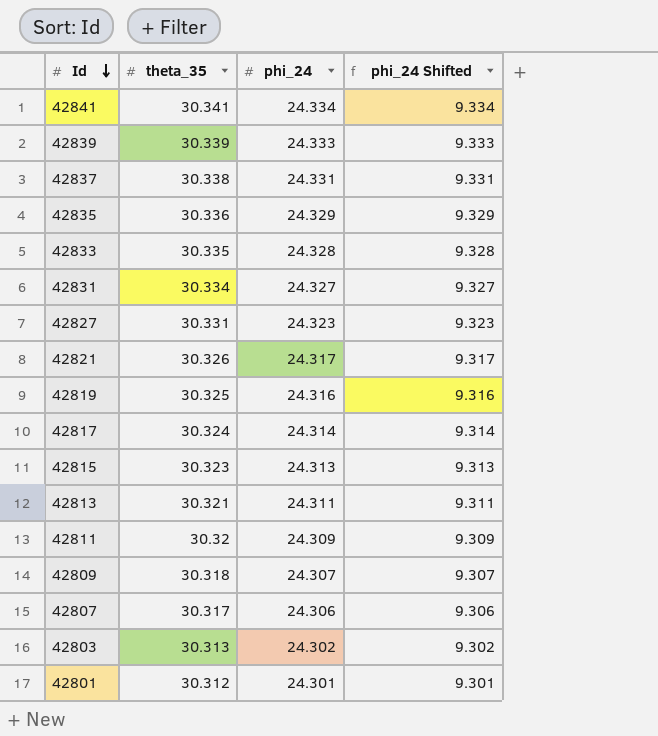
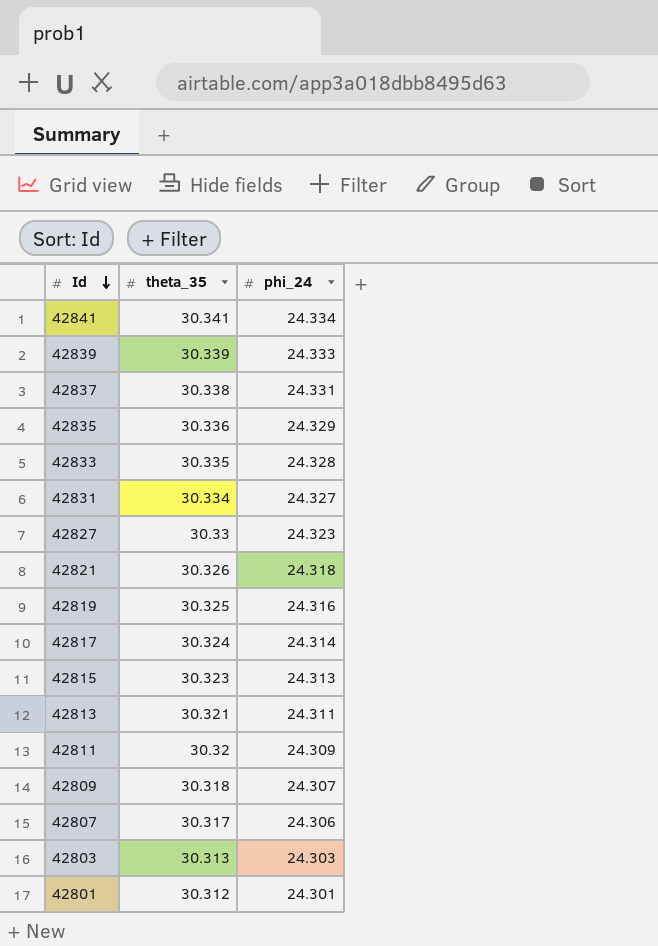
column phi_24 Shifted | formula: [phi_24] - 15 -> none
42827 | theta_35: 30.331 -> 30.33
42821 | phi_24: 24.317 -> 24.318
42803 | phi_24: 24.302 -> 24.303

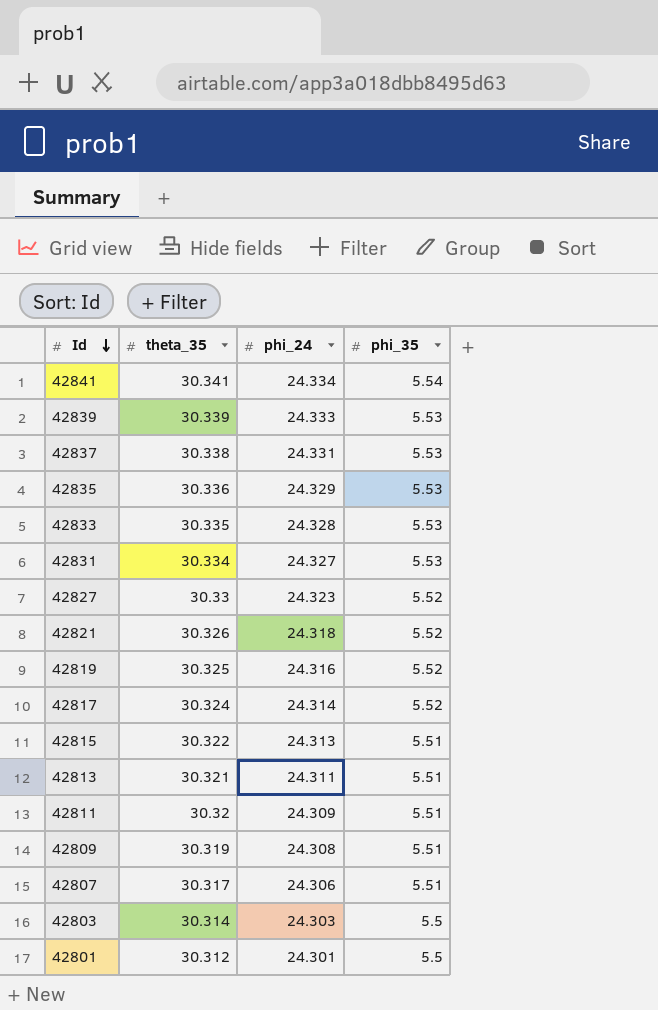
column phi_35 | position: none -> 4
42815 | theta_35: 30.323 -> 30.322
42809 | theta_35: 30.318 -> 30.319
42809 | phi_24: 24.307 -> 24.308
42803 | theta_35: 30.313 -> 30.314

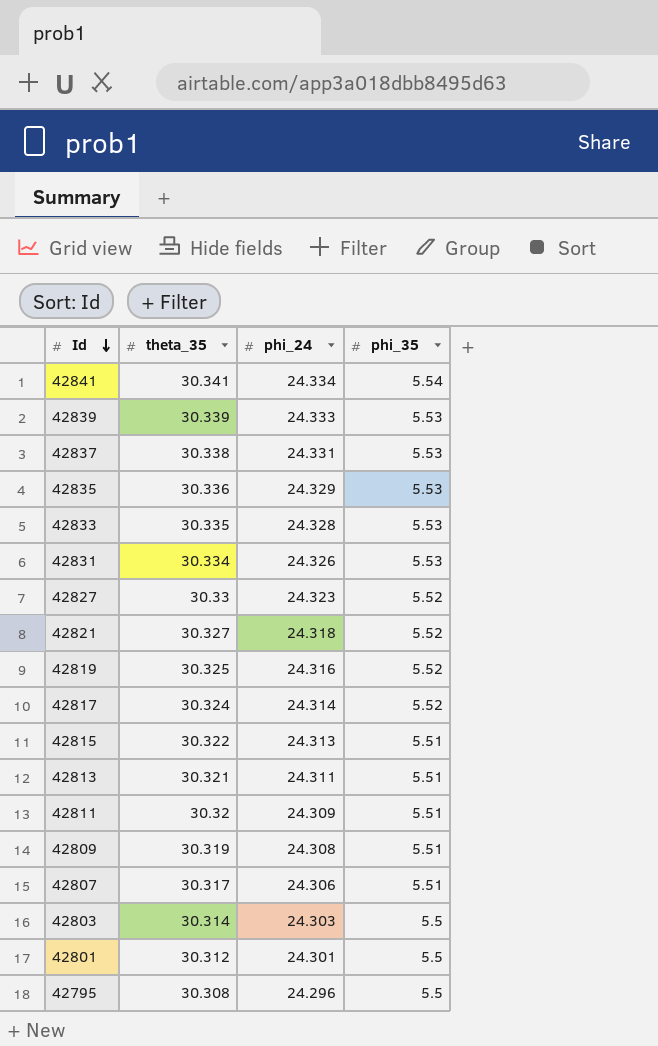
42831 | phi_24: 24.327 -> 24.326
42821 | theta_35: 30.326 -> 30.327
row 42795: none -> 30.308 | 24.296 | 5.5

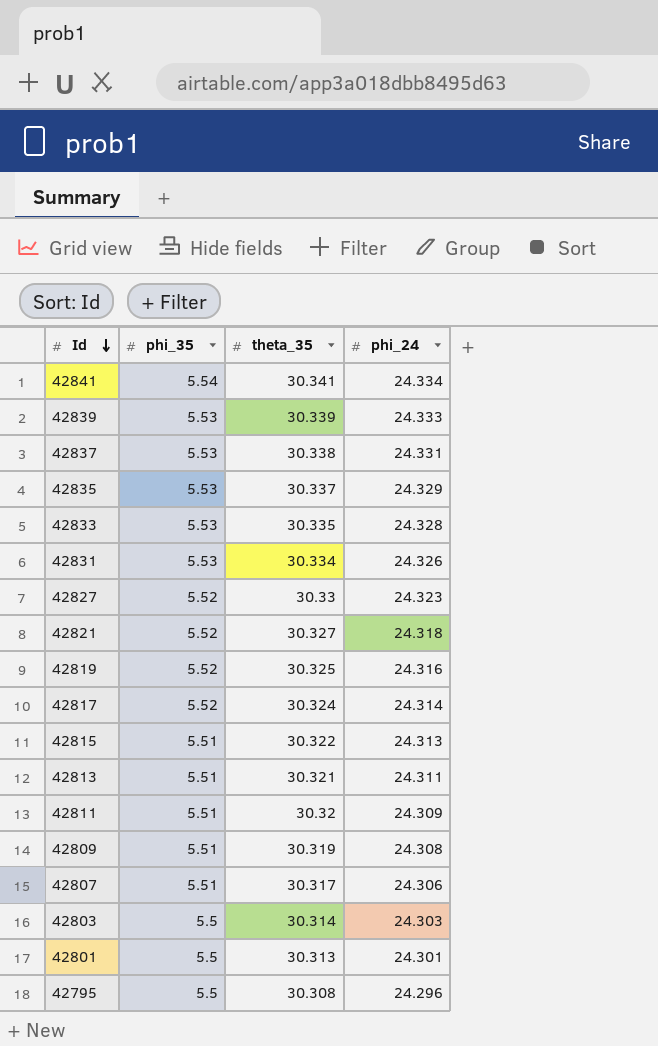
column phi_35 | position: 4 -> 2
42835 | theta_35: 30.336 -> 30.337
42801 | theta_35: 30.312 -> 30.313

